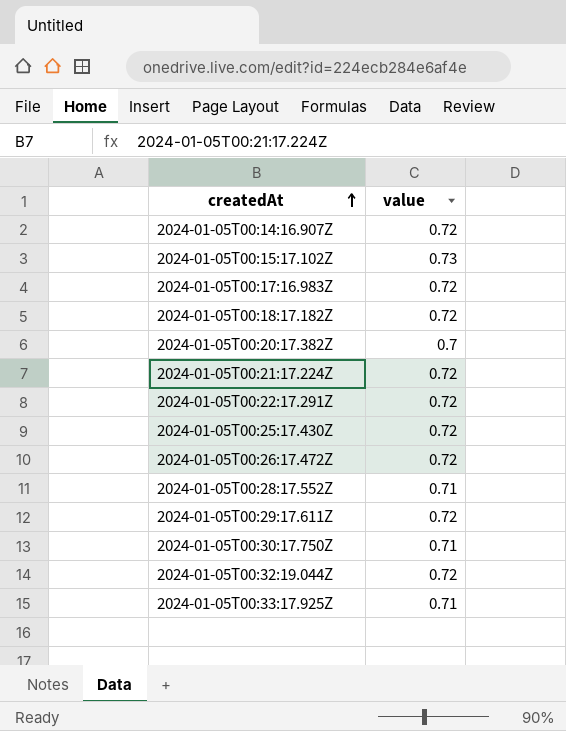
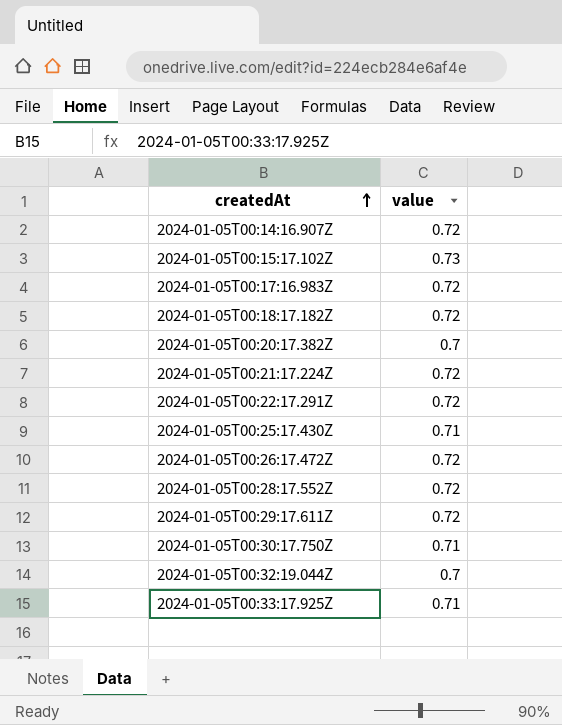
2024-01-05T00:25:17.430Z | value: 0.72 -> 0.71
2024-01-05T00:28:17.552Z | value: 0.71 -> 0.72
2024-01-05T00:32:19.044Z | value: 0.72 -> 0.7

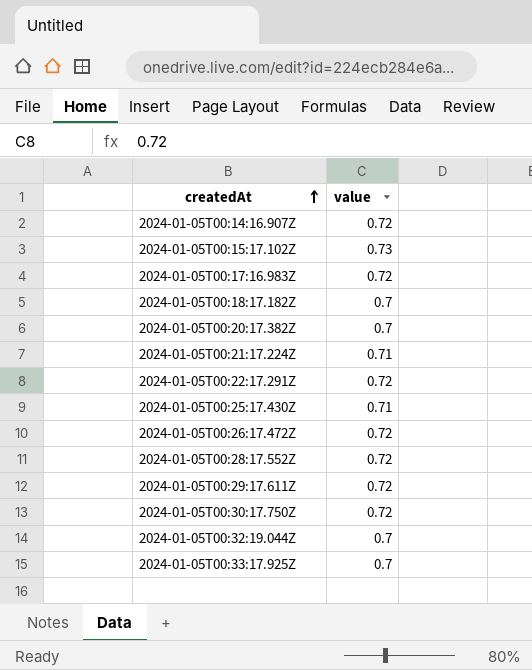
2024-01-05T00:18:17.182Z | value: 0.72 -> 0.7
2024-01-05T00:21:17.224Z | value: 0.72 -> 0.71
2024-01-05T00:30:17.750Z | value: 0.71 -> 0.72
2024-01-05T00:33:17.925Z | value: 0.71 -> 0.7

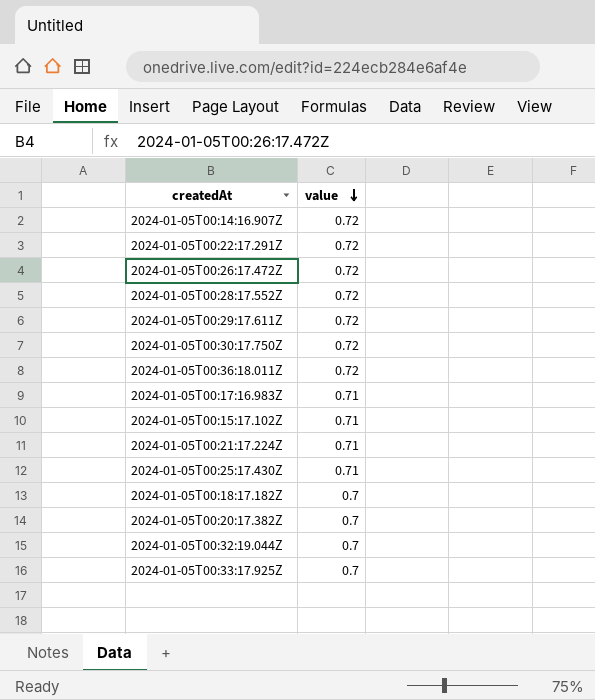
row order: createdAt ascending -> value descending
row 2024-01-05T00:36:18.011Z: none -> 0.72
2024-01-05T00:17:16.983Z | value: 0.72 -> 0.71
2024-01-05T00:15:17.102Z | value: 0.73 -> 0.71

